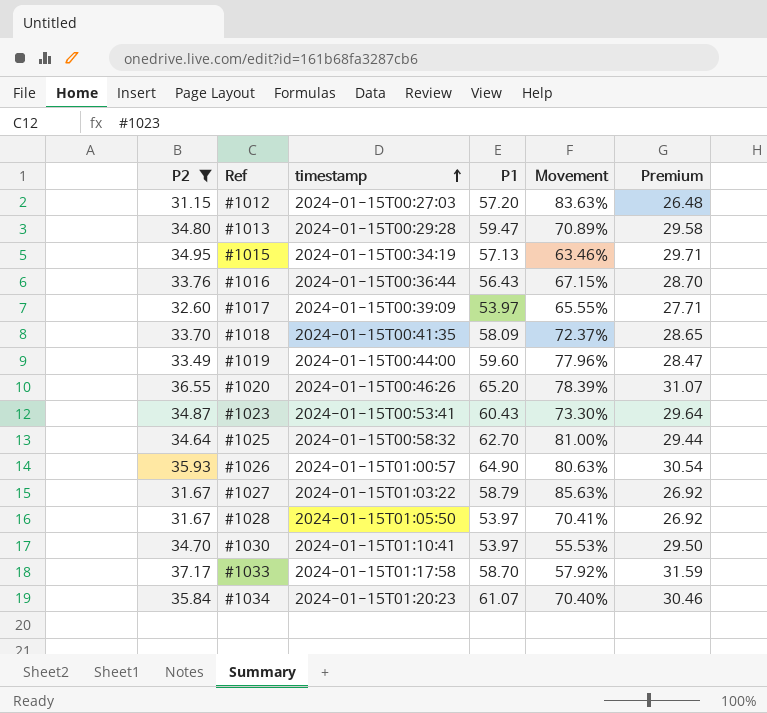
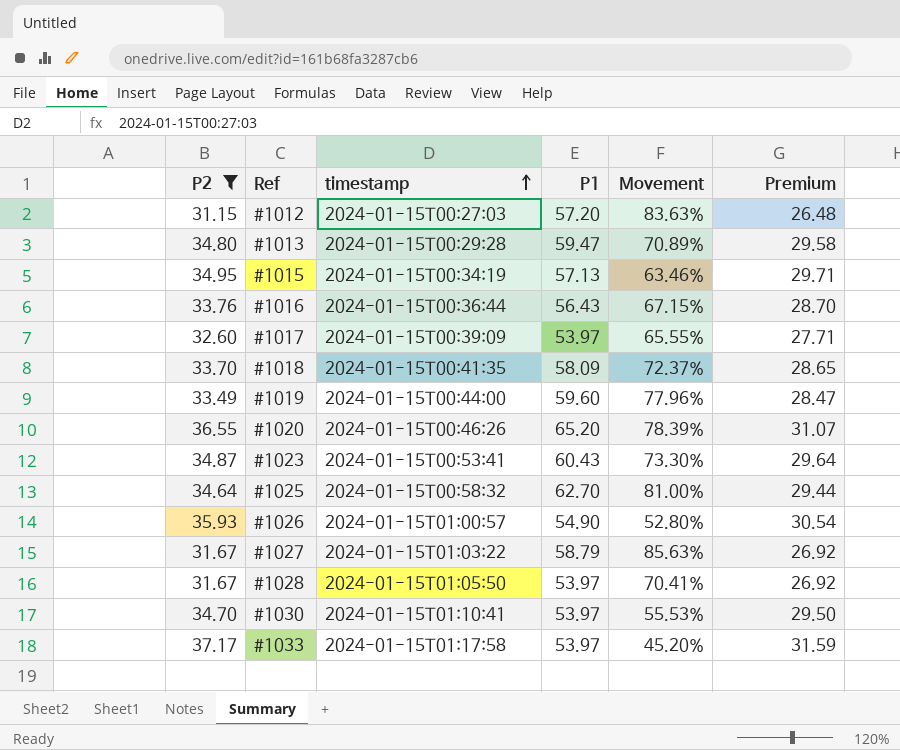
row #1034: 35.84 | 2024-01-15T01:20:23 | 61.07 | 70.40% | 30.46 -> none
#1026 | P1: 64.90 -> 54.90
#1026 | Movement: 80.63% -> 52.80%
#1033 | P1: 58.70 -> 53.97
#1033 | Movement: 57.92% -> 45.20%

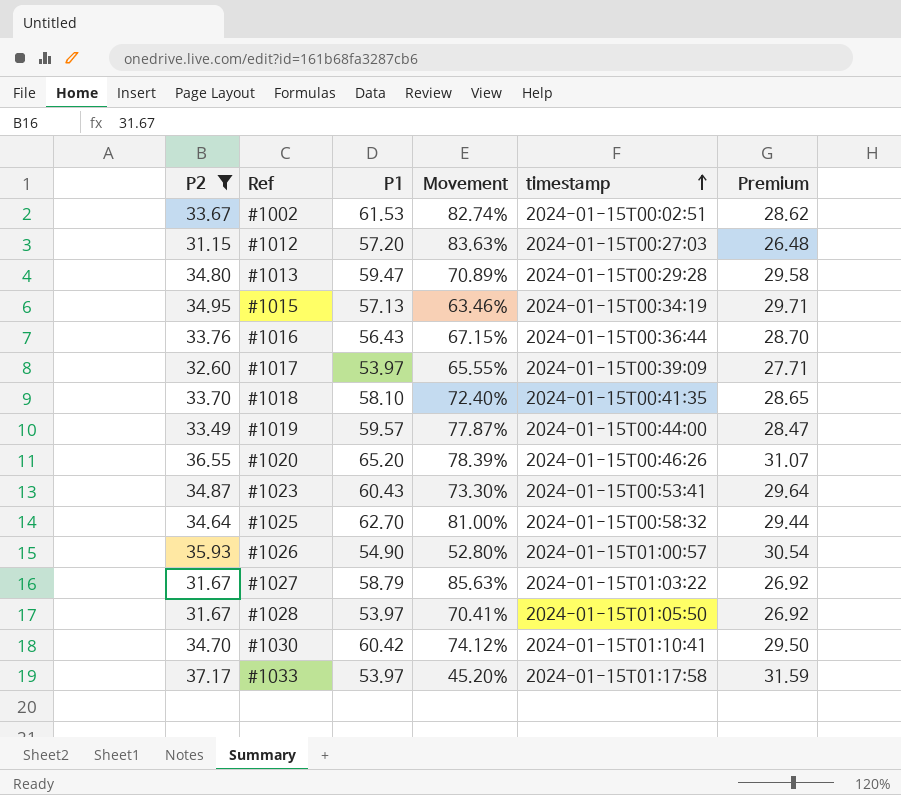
column timestamp | position: 3 -> 5
row #1002: none -> 33.67 | 61.53 | 82.74% | 2024-01-15T00:02:51 | 28.62
#1018 | P1: 58.09 -> 58.10
#1018 | Movement: 72.37% -> 72.40%
#1019 | P1: 59.60 -> 59.57
#1019 | Movement: 77.96% -> 77.87%
#1030 | P1: 53.97 -> 60.42
#1030 | Movement: 55.53% -> 74.12%

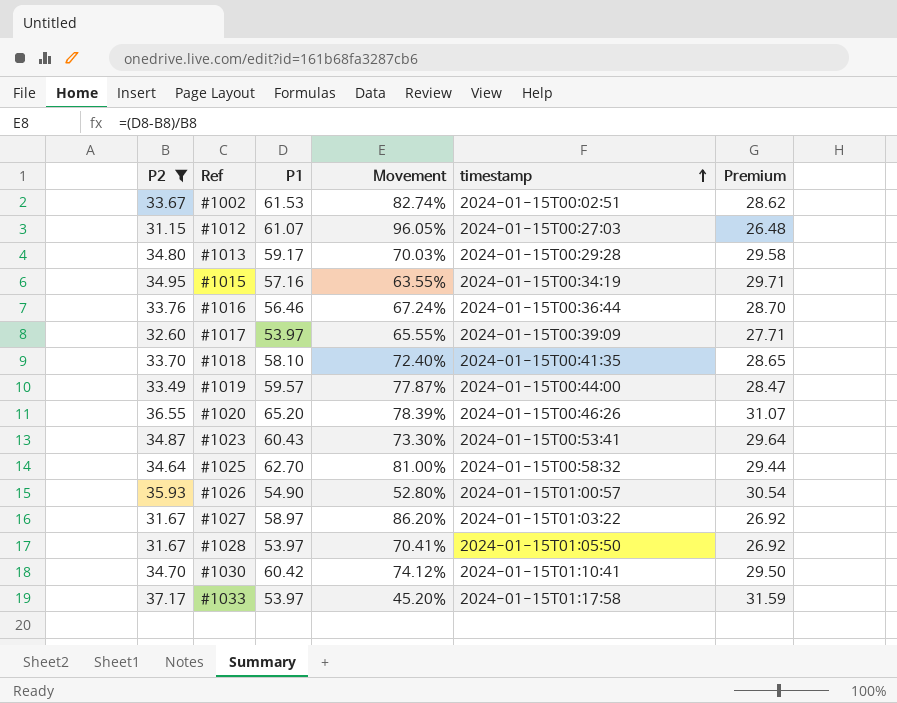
#1012 | P1: 57.20 -> 61.07
#1012 | Movement: 83.63% -> 96.05%
#1013 | P1: 59.47 -> 59.17
#1013 | Movement: 70.89% -> 70.03%
#1015 | P1: 57.13 -> 57.16
#1015 | Movement: 63.46% -> 63.55%
#1016 | P1: 56.43 -> 56.46
#1016 | Movement: 67.15% -> 67.24%
#1027 | P1: 58.79 -> 58.97
#1027 | Movement: 85.63% -> 86.20%

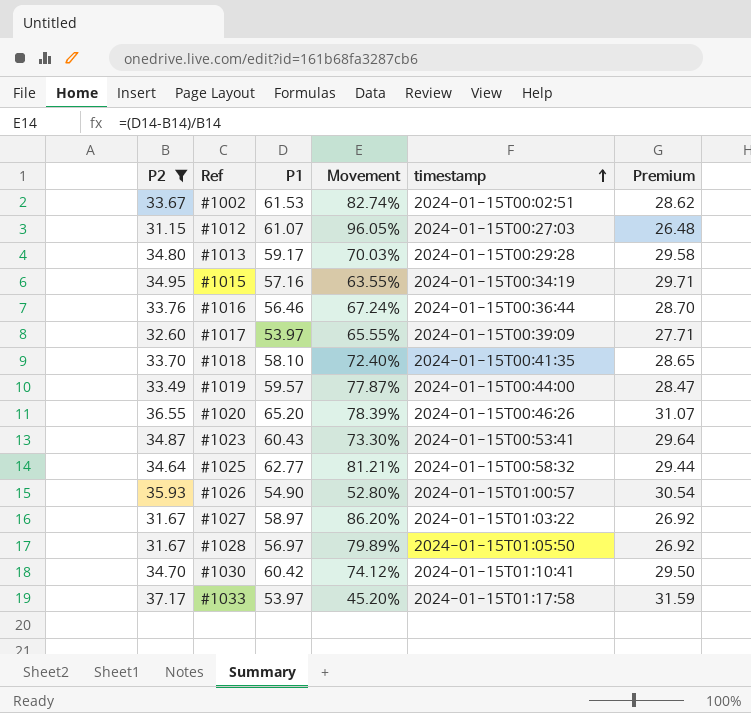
#1025 | P1: 62.70 -> 62.77
#1025 | Movement: 81.00% -> 81.21%
#1028 | P1: 53.97 -> 56.97
#1028 | Movement: 70.41% -> 79.89%

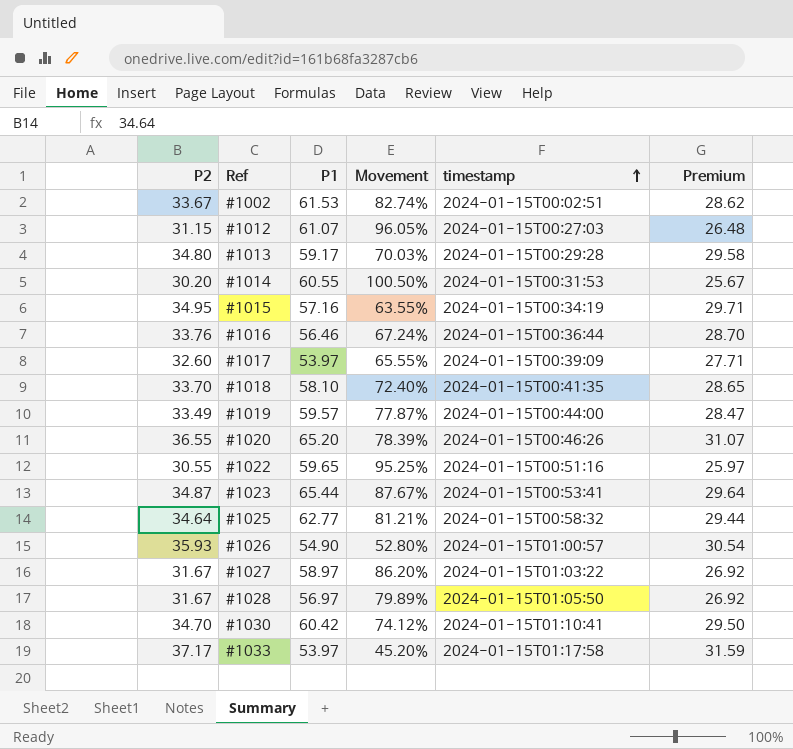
filter: P2 >= 31.15 -> none
#1023 | P1: 60.43 -> 65.44
#1023 | Movement: 73.30% -> 87.67%

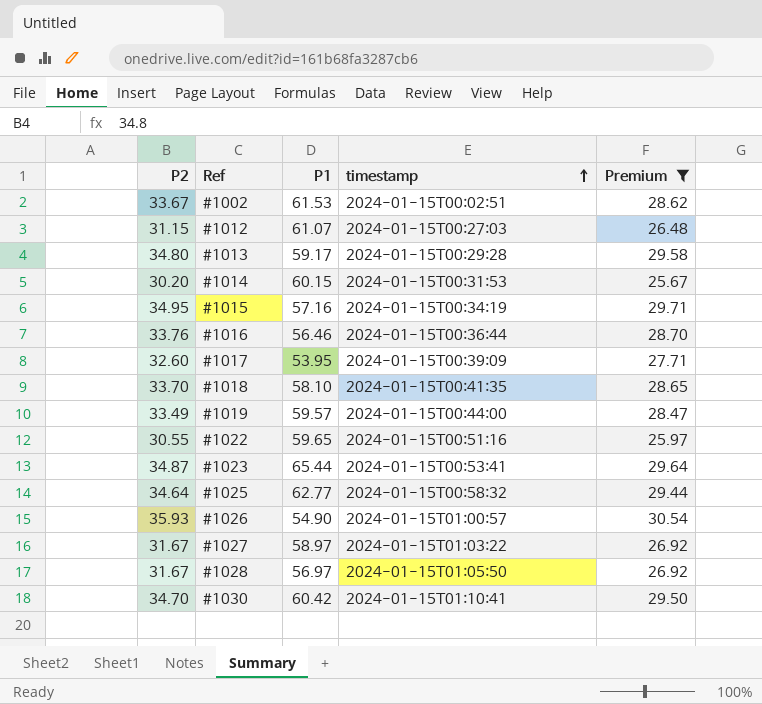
filter: none -> Premium <= 30.54
column Movement | formula: ([P1] - [P2]) / [P2] -> none
#1014 | P1: 60.55 -> 60.15
#1017 | P1: 53.97 -> 53.95

